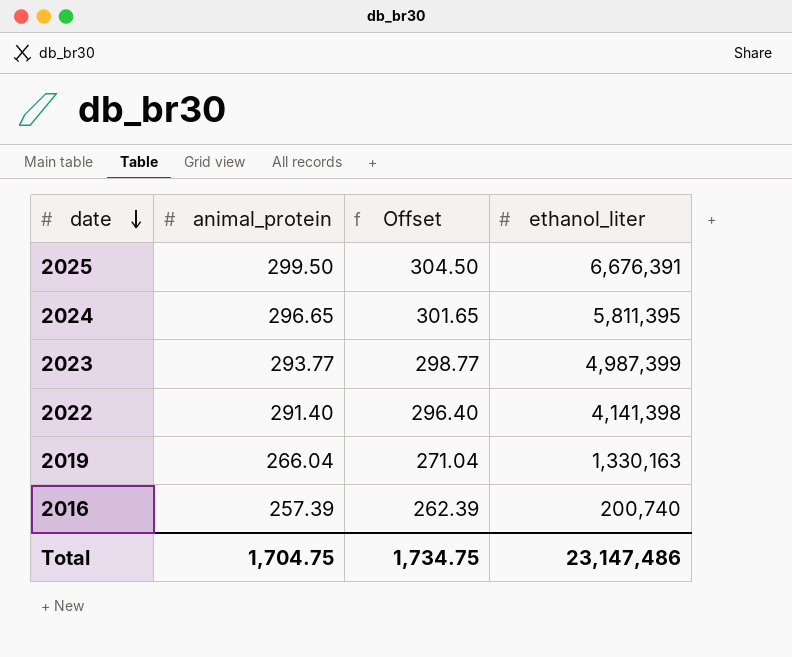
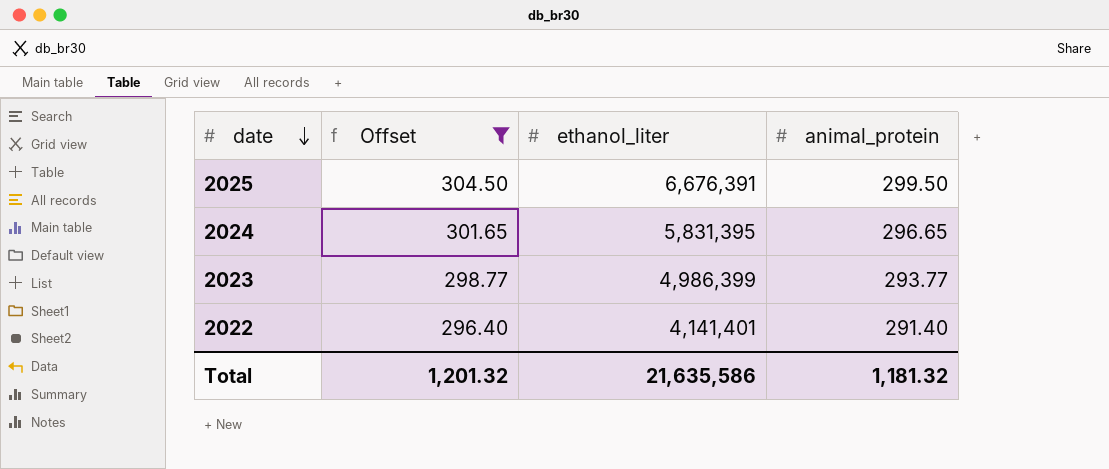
filter: none -> Offset >= 296.40
column animal_protein | position: 2 -> 4
2024 | ethanol_liter: 5,811,395 -> 5,831,395
2023 | ethanol_liter: 4,987,399 -> 4,986,399
2022 | ethanol_liter: 4,141,398 -> 4,141,401
Total | Offset: 1,734.75 -> 1,201.32
Total | ethanol_liter: 23,147,486 -> 21,635,586
Total | animal_protein: 1,704.75 -> 1,181.32

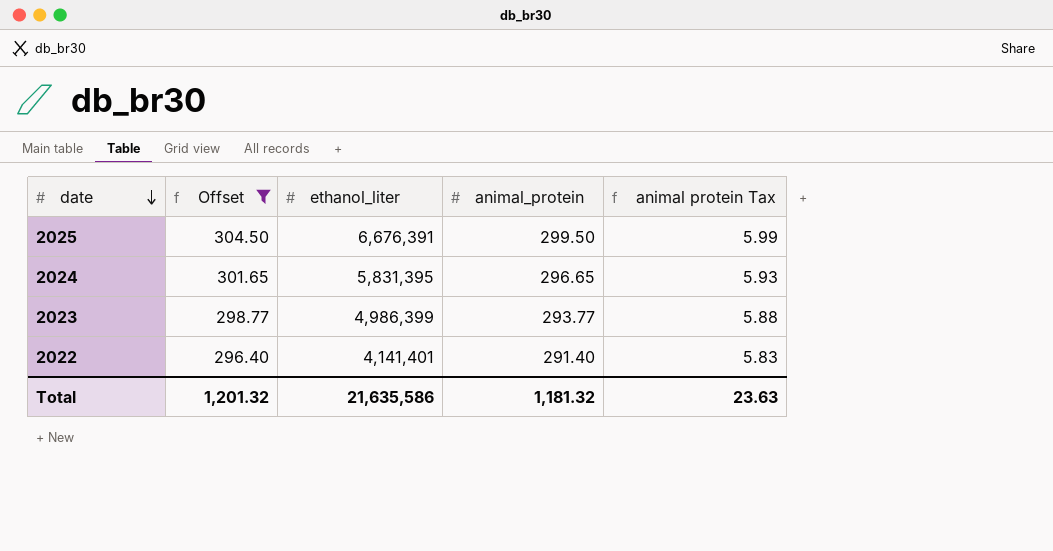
column animal protein Tax | formula: none -> [animal_protein] * 0.02

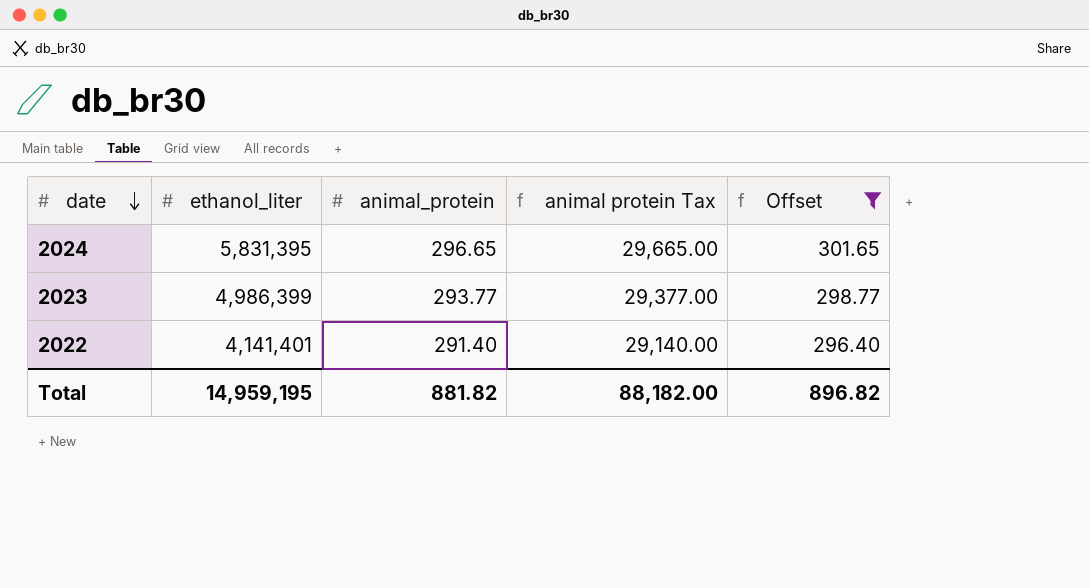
column animal protein Tax | formula: [animal_protein] * 0.02 -> [animal_protein] * 100
column Offset | position: 2 -> 5
row 2025: 304.50 | 6,676,391 | 299.50 | 5.99 -> none
Total | ethanol_liter: 21,635,586 -> 14,959,195
Total | animal_protein: 1,181.32 -> 881.82
Total | animal protein Tax: 23.63 -> 88,182.00
Total | Offset: 1,201.32 -> 896.82

